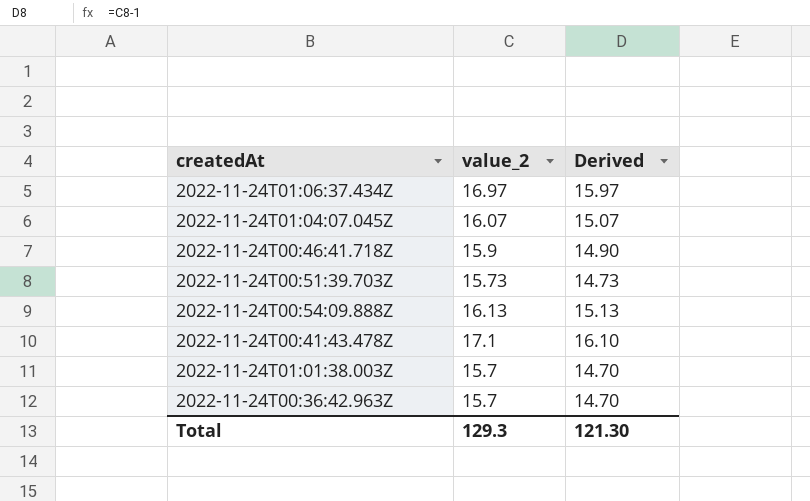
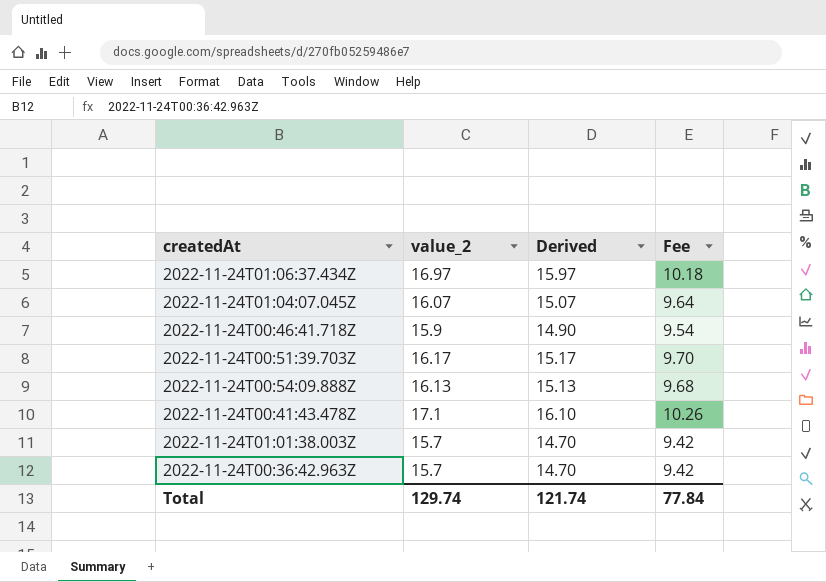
column Fee | formula: none -> [value_2] * 0.6
2022-11-24T00:51:39.703Z | value_2: 15.73 -> 16.17
2022-11-24T00:51:39.703Z | Derived: 14.73 -> 15.17
Total | value_2: 129.3 -> 129.74
Total | Derived: 121.30 -> 121.74

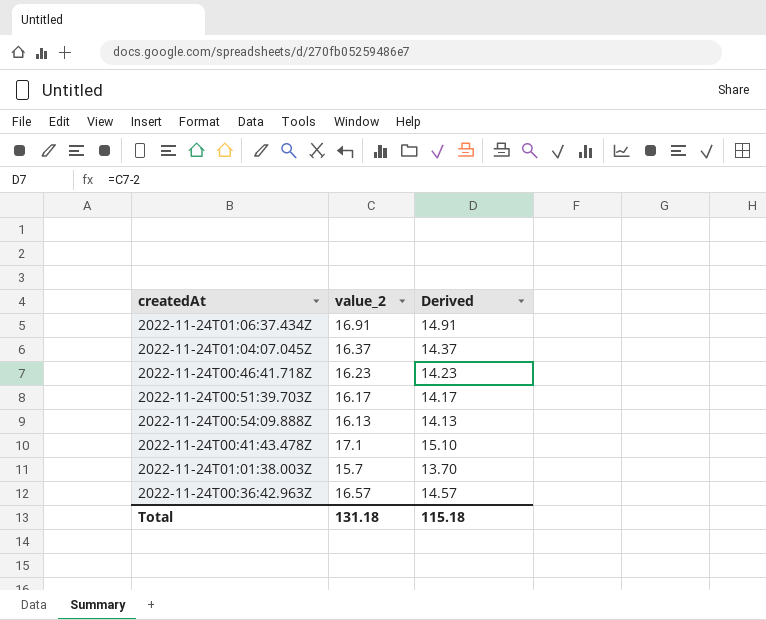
column Fee | formula: [value_2] * 0.6 -> none
column Derived | formula: [value_2] - 1 -> [value_2] - 2
2022-11-24T01:06:37.434Z | value_2: 16.97 -> 16.91
2022-11-24T01:04:07.045Z | value_2: 16.07 -> 16.37
2022-11-24T00:46:41.718Z | value_2: 15.9 -> 16.23
2022-11-24T00:36:42.963Z | value_2: 15.7 -> 16.57
Total | value_2: 129.74 -> 131.18
Total | Derived: 121.74 -> 115.18

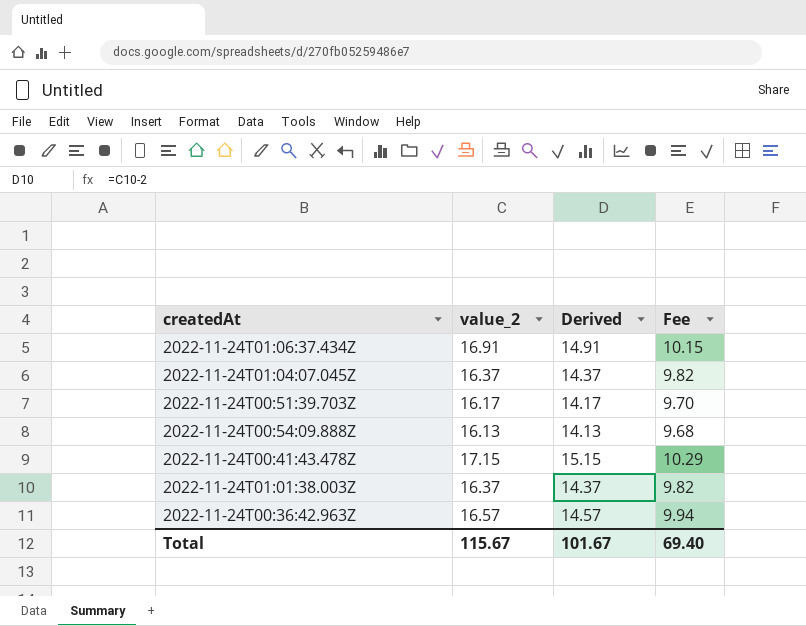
column Fee | formula: none -> [value_2] * 0.6
row 2022-11-24T00:46:41.718Z: 16.23 | 14.23 -> none
2022-11-24T00:41:43.478Z | value_2: 17.1 -> 17.15
2022-11-24T00:41:43.478Z | Derived: 15.10 -> 15.15
2022-11-24T01:01:38.003Z | value_2: 15.7 -> 16.37
2022-11-24T01:01:38.003Z | Derived: 13.70 -> 14.37
Total | value_2: 131.18 -> 115.67
Total | Derived: 115.18 -> 101.67

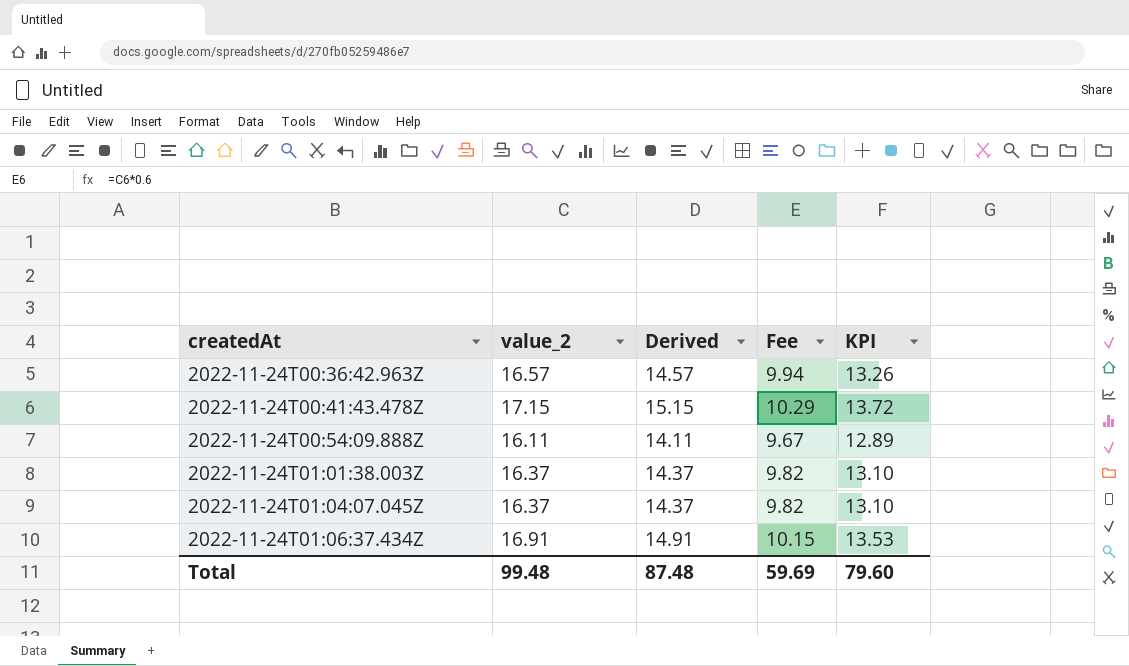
row order: none -> createdAt ascending
column KPI | formula: none -> [value_2] * 0.8
row 2022-11-24T00:51:39.703Z: 16.17 | 14.17 | 9.70 -> none
2022-11-24T00:54:09.888Z | value_2: 16.13 -> 16.11
2022-11-24T00:54:09.888Z | Derived: 14.13 -> 14.11
2022-11-24T00:54:09.888Z | Fee: 9.68 -> 9.67
Total | value_2: 115.67 -> 99.48
Total | Derived: 101.67 -> 87.48
Total | Fee: 69.40 -> 59.69

